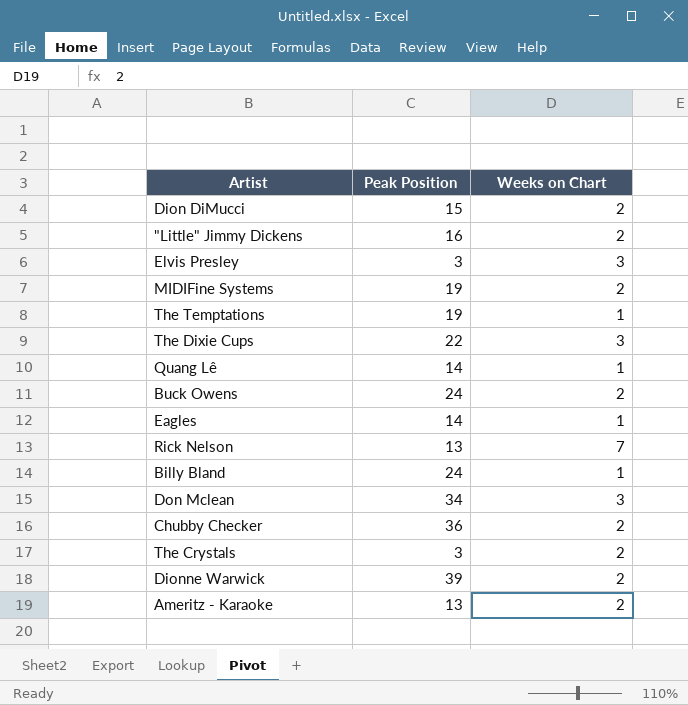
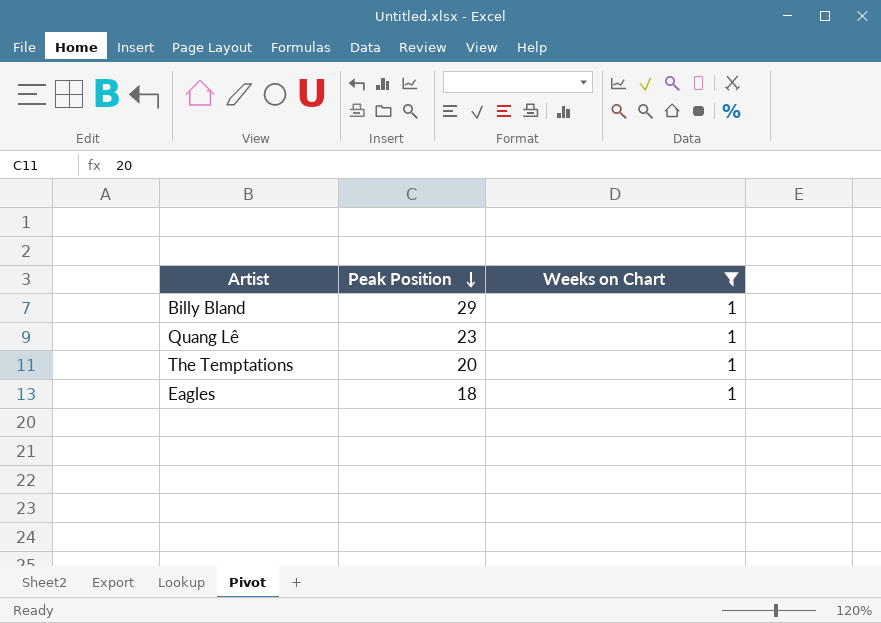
filter: none -> Weeks on Chart = 1
row order: none -> Peak Position descending
Billy Bland | Peak Position: 24 -> 29
Quang Lê | Peak Position: 14 -> 23
The Temptations | Peak Position: 19 -> 20
Eagles | Peak Position: 14 -> 18

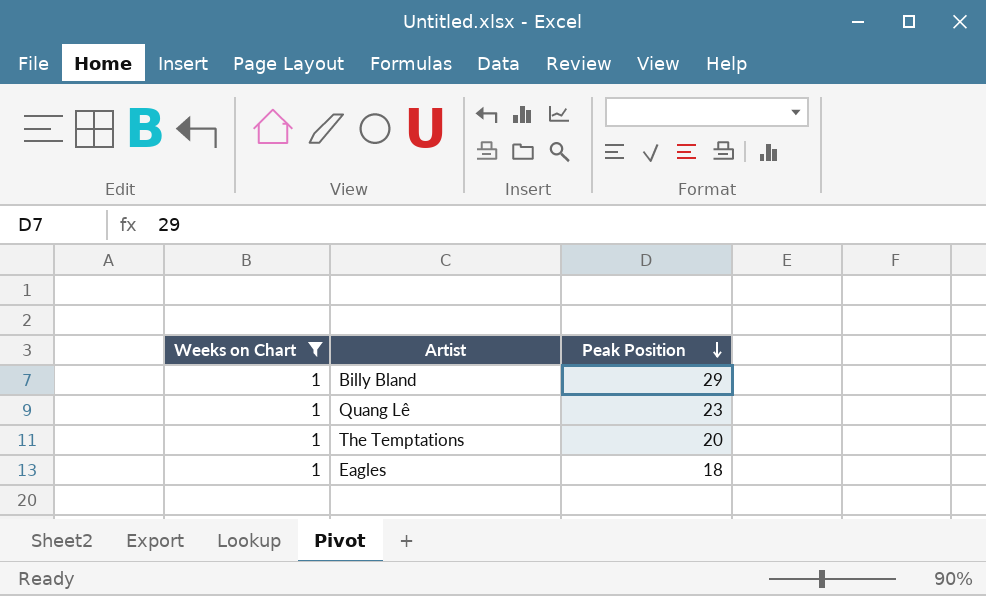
column Weeks on Chart | position: 3 -> 1

